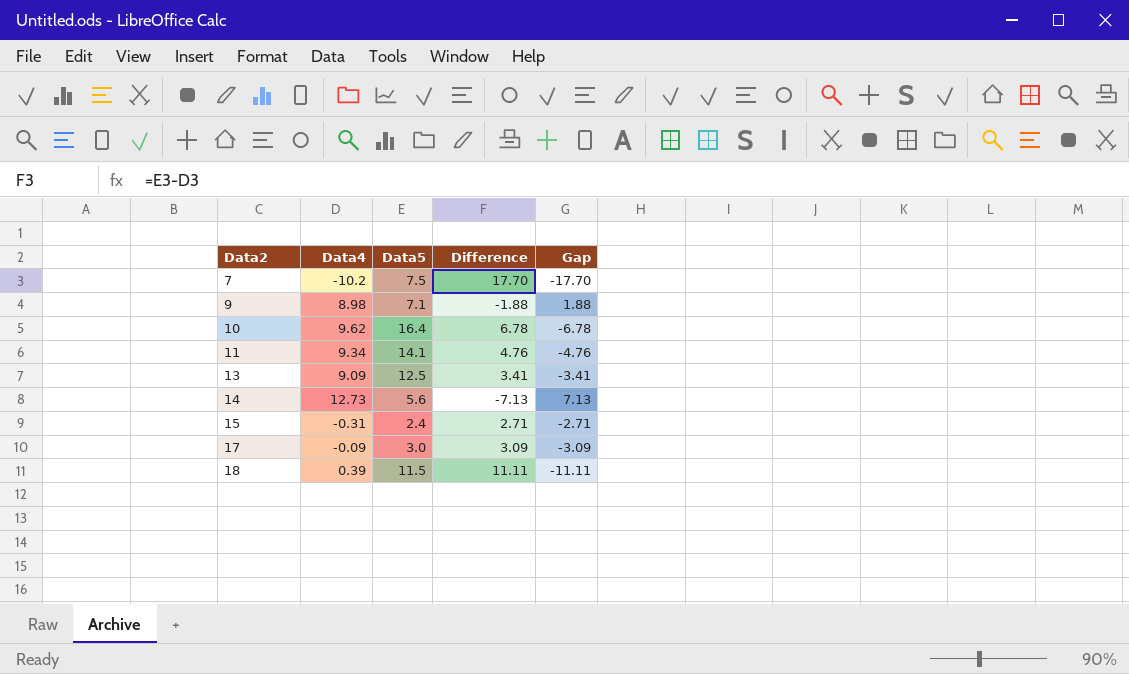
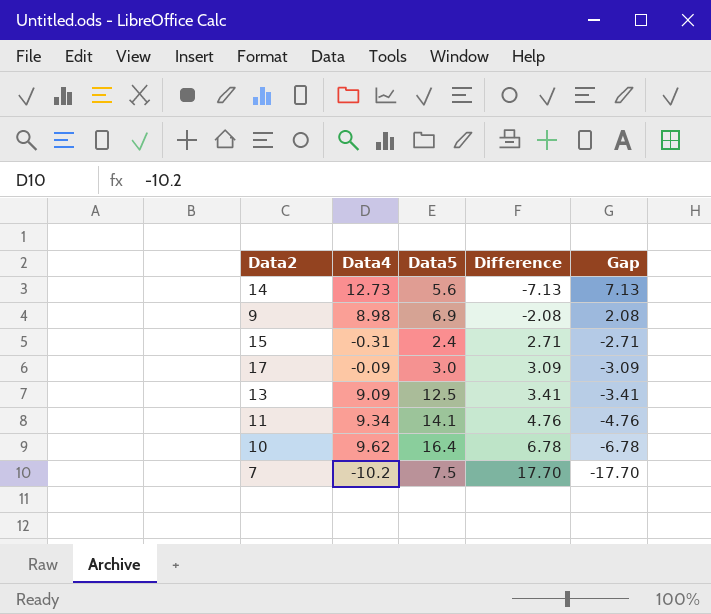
row order: Data2 ascending -> Difference ascending
row 18: 0.39 | 11.5 | 11.11 | -11.11 -> none
9 | Data5: 7.1 -> 6.9
9 | Difference: -1.88 -> -2.08
9 | Gap: 1.88 -> 2.08

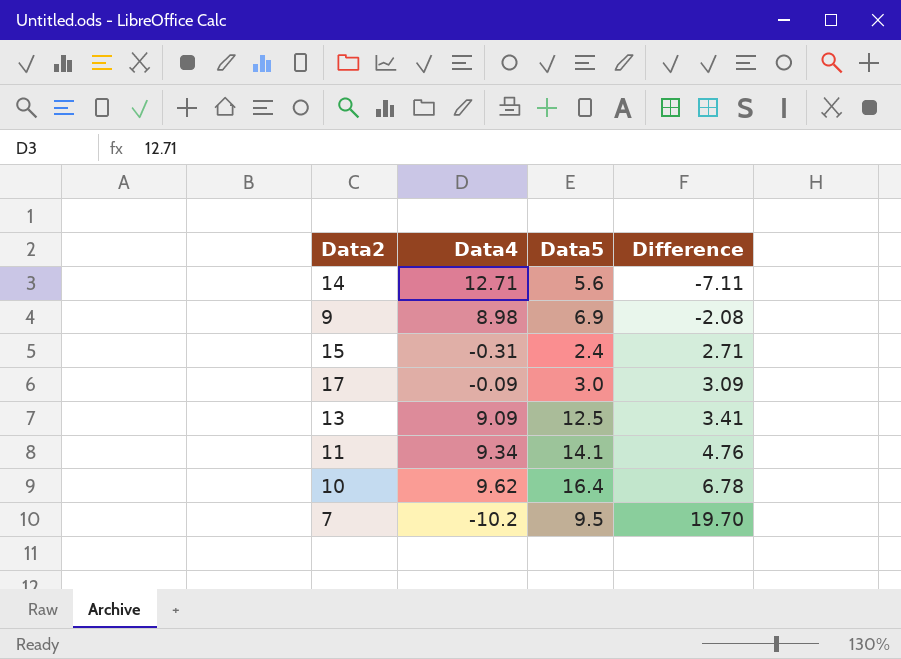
column Gap | formula: [Data4] - [Data5] -> none
14 | Data4: 12.73 -> 12.71
14 | Difference: -7.13 -> -7.11
7 | Data5: 7.5 -> 9.5
7 | Difference: 17.70 -> 19.70

